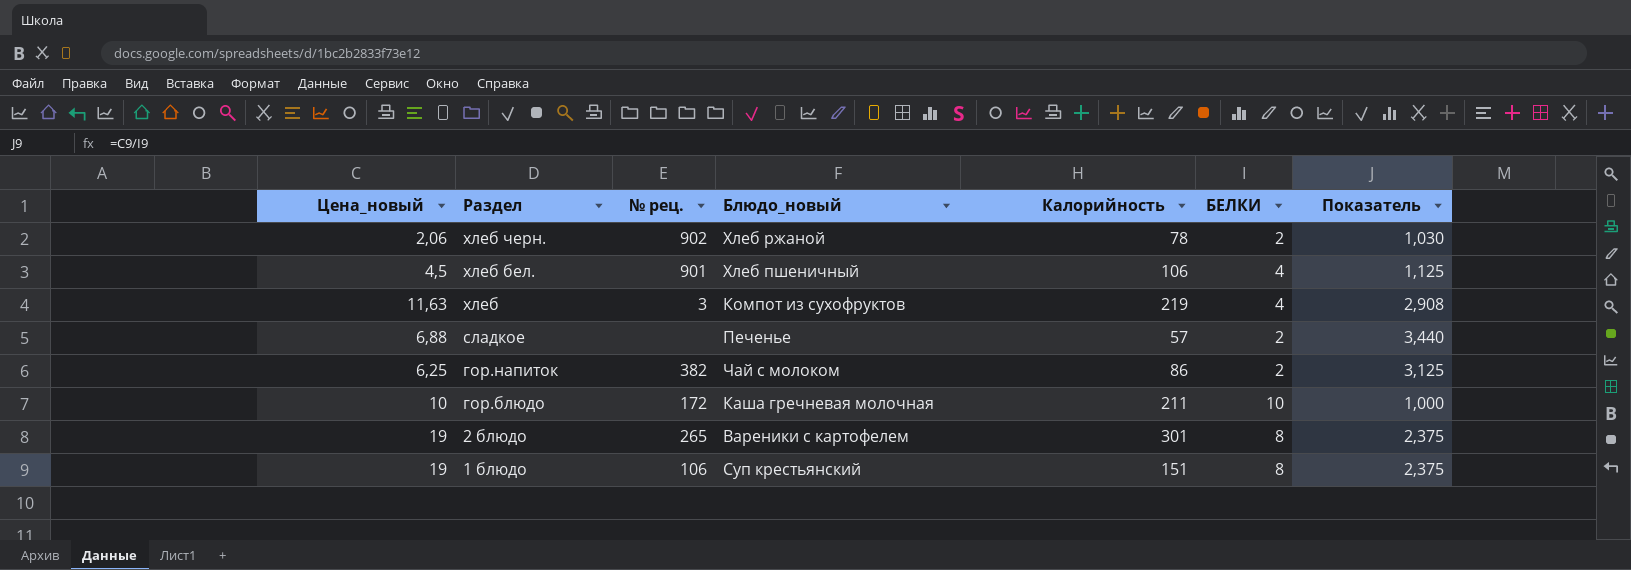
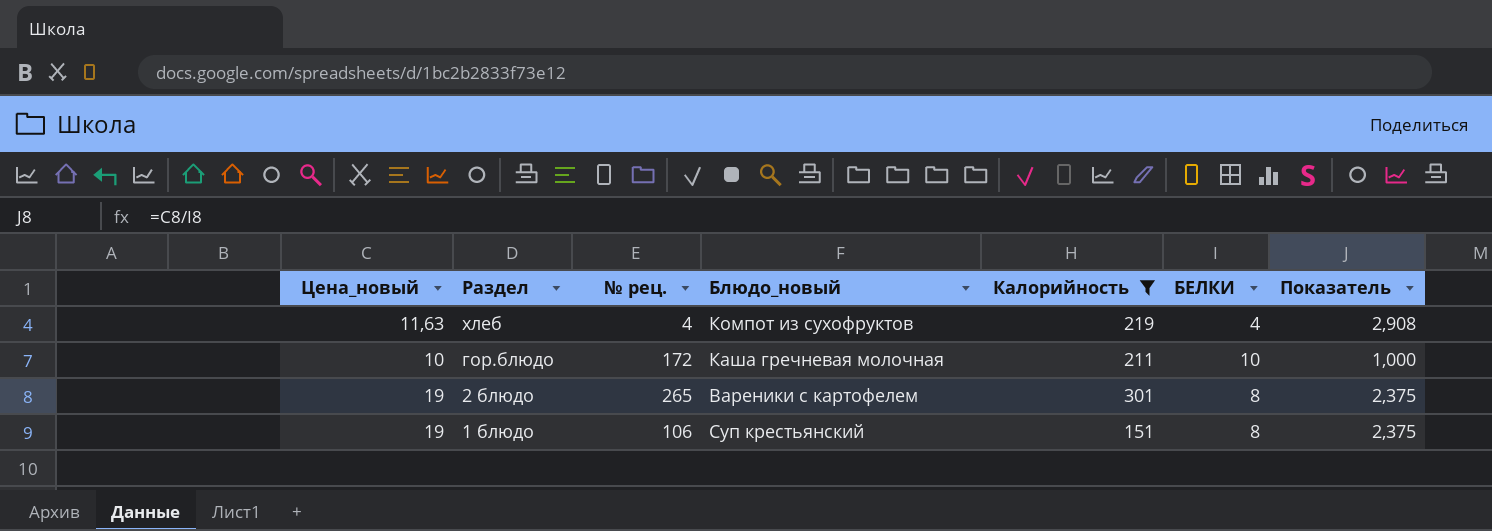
filter: none -> Калорийность >= 151
хлеб | № рец.: 3 -> 4

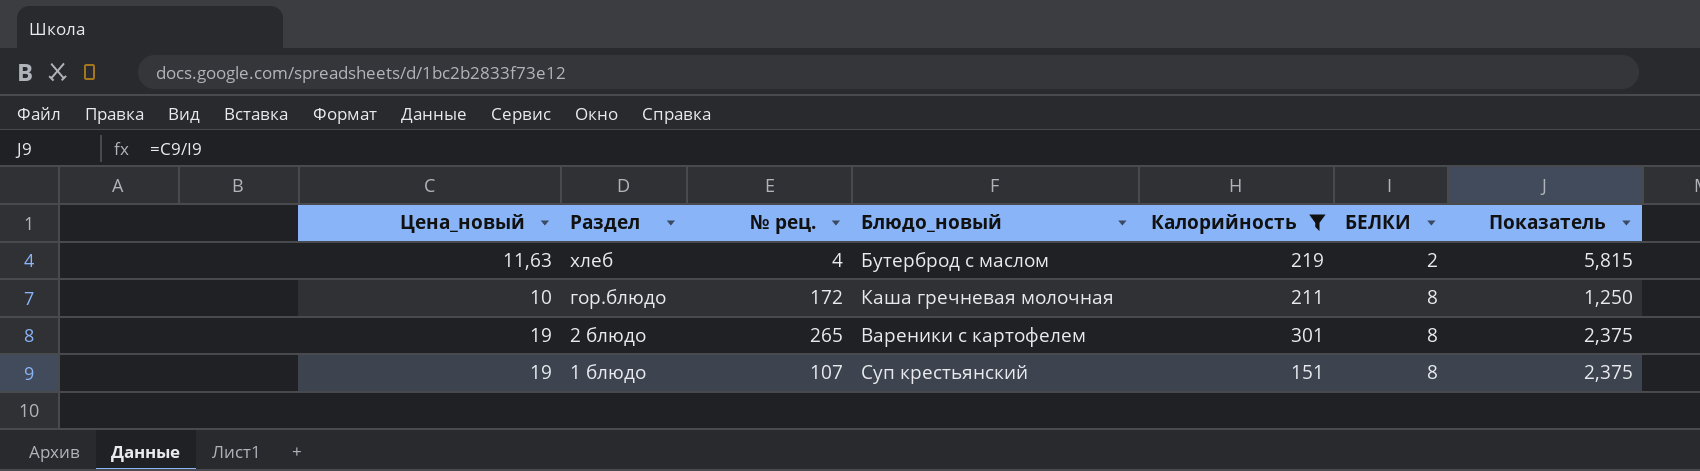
хлеб | Блюдо_новый: Компот из сухофруктов -> Бутерброд с маслом
хлеб | БЕЛКИ: 4 -> 2
хлеб | Показатель: 2,908 -> 5,815
гор.блюдо | БЕЛКИ: 10 -> 8
гор.блюдо | Показатель: 1,000 -> 1,250
1 блюдо | № рец.: 106 -> 107

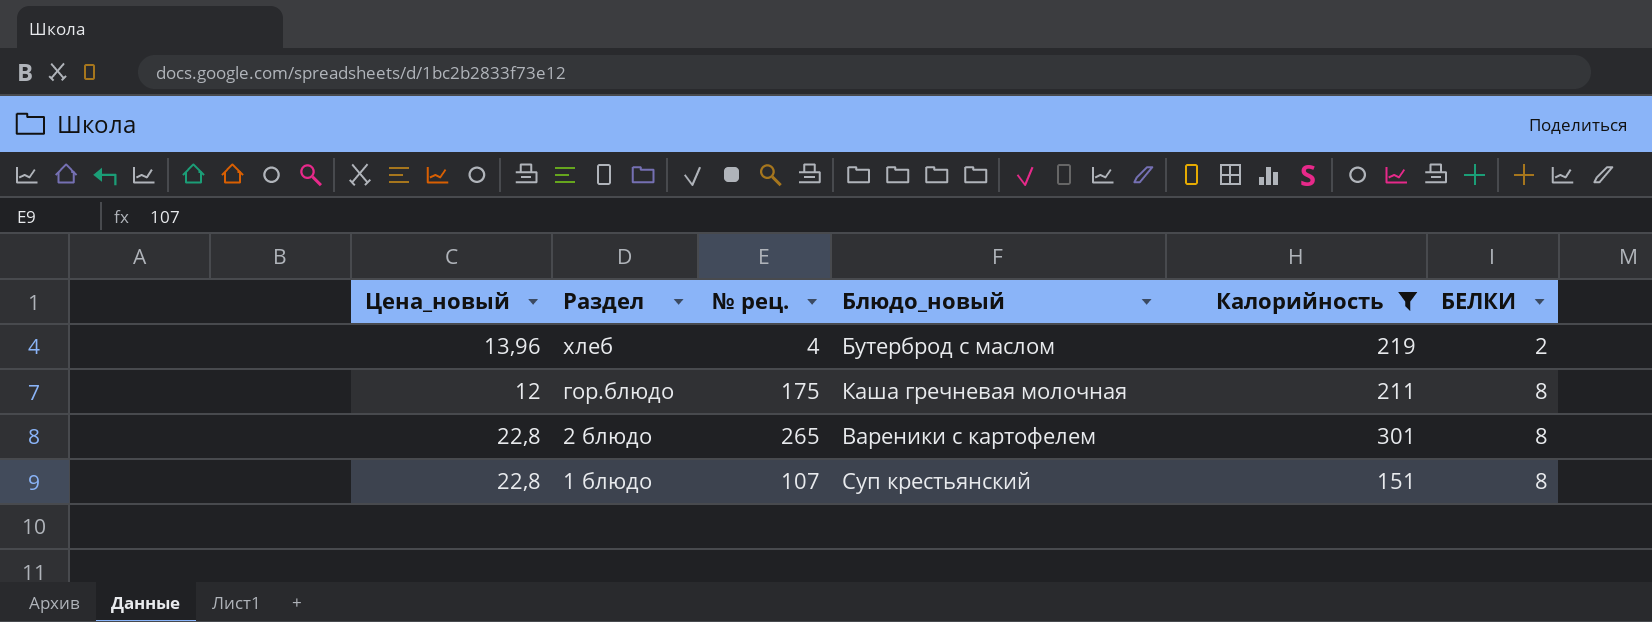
column Показатель | formula: [Цена_новый] / [БЕЛКИ] -> none
хлеб | Цена_новый: 11,63 -> 13,96
гор.блюдо | Цена_новый: 10 -> 12
гор.блюдо | № рец.: 172 -> 175
2 блюдо | Цена_новый: 19 -> 22,8
1 блюдо | Цена_новый: 19 -> 22,8

